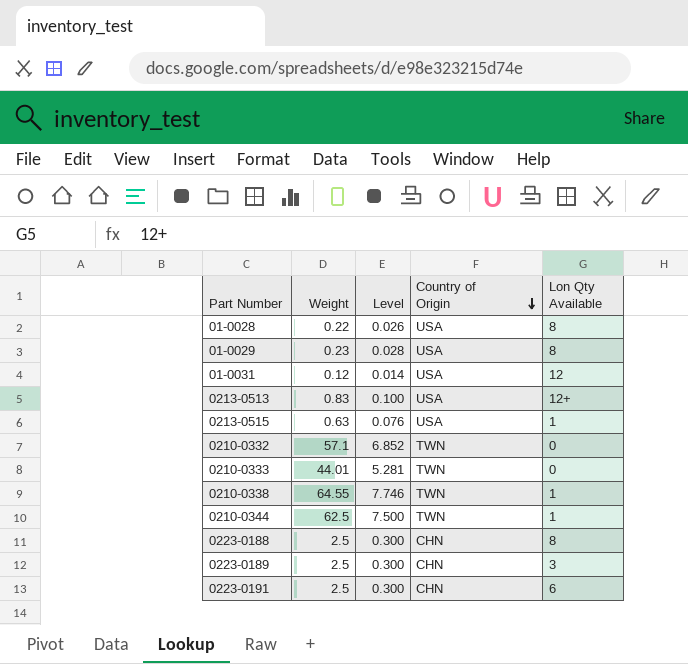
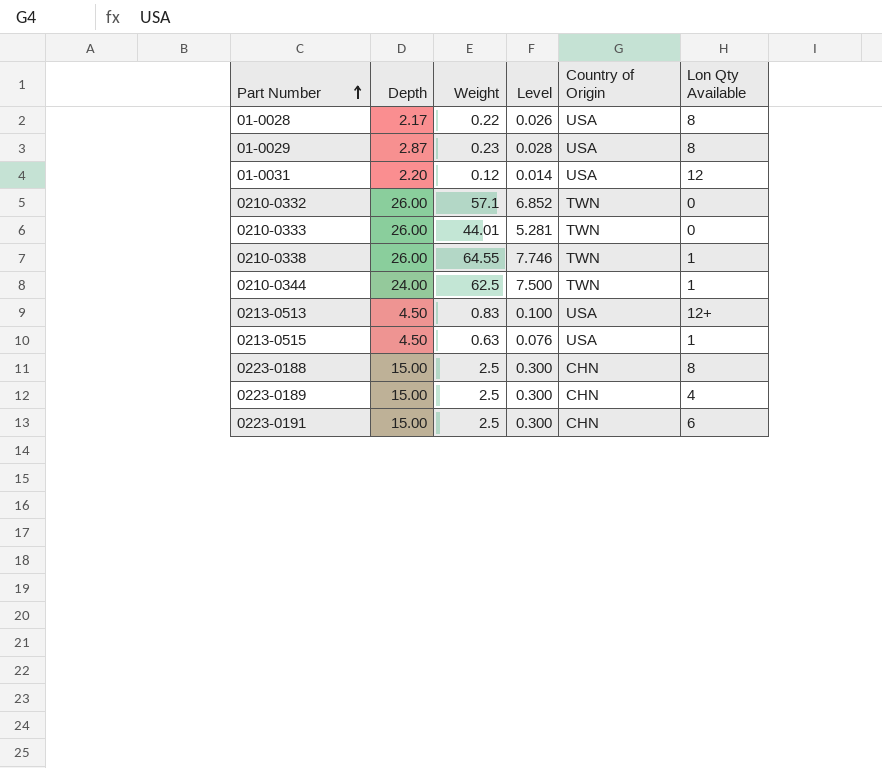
row order: Country of Origin descending -> Part Number ascending
column Depth | position: none -> 2
0223-0189 | Lon Qty Available: 3 -> 4

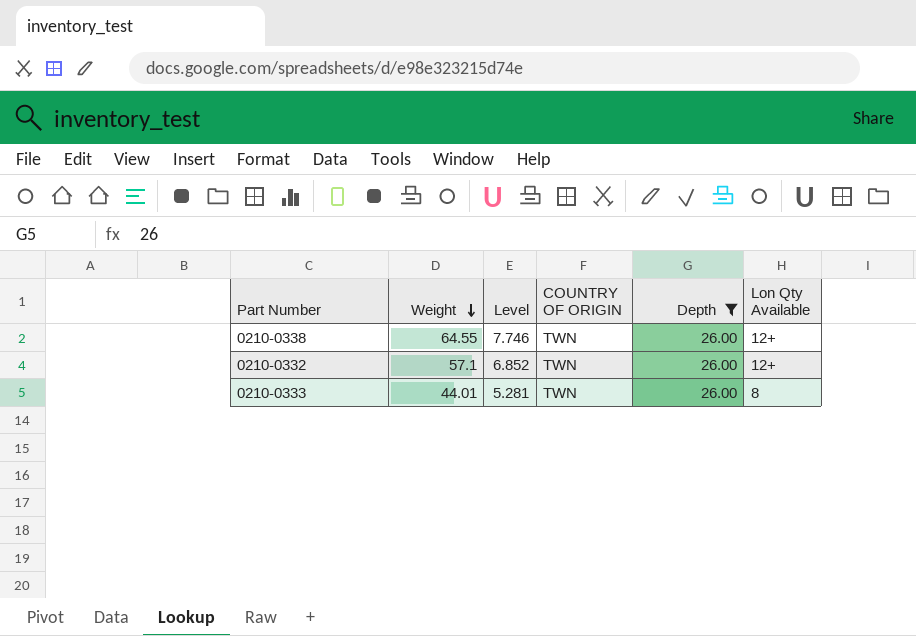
filter: none -> Depth = 26.00
row order: Part Number ascending -> Weight descending
column name: Country of Origin -> COUNTRY OF ORIGIN
column Depth | position: 2 -> 5
0210-0338 | Lon Qty Available: 1 -> 12+
0210-0332 | Lon Qty Available: 0 -> 12+
0210-0333 | Lon Qty Available: 0 -> 8

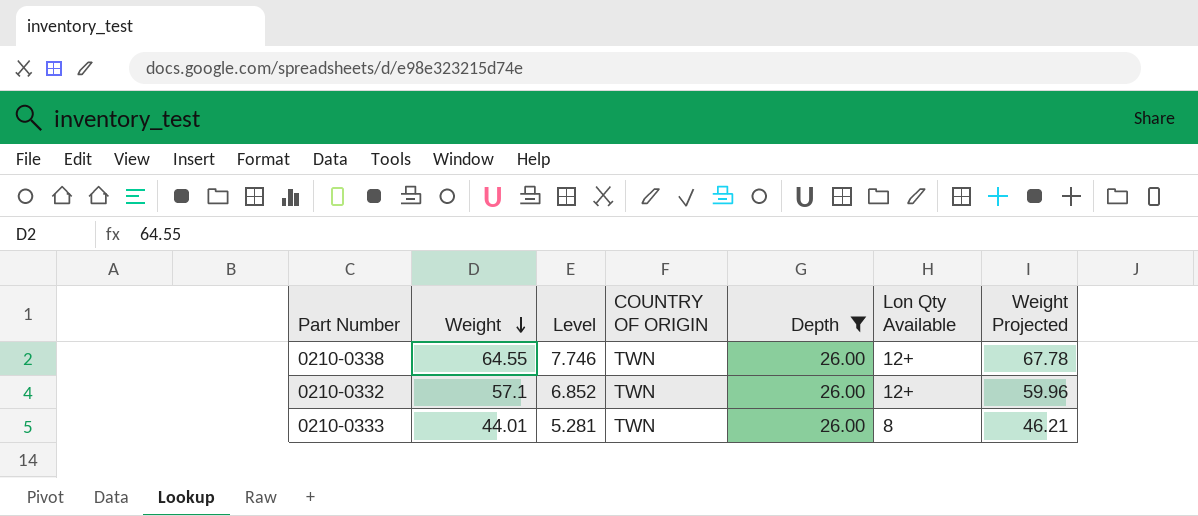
column Weight Projected | formula: none -> [Weight] * 1.05

